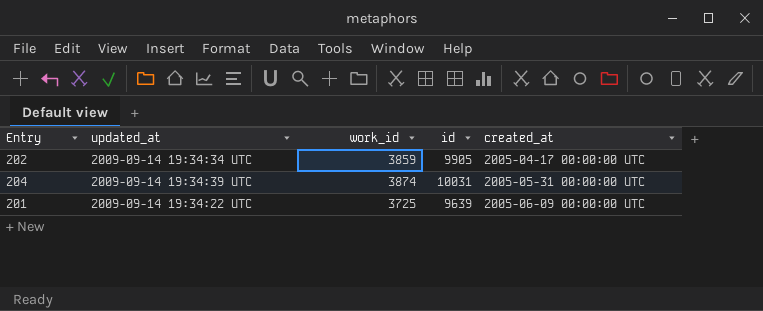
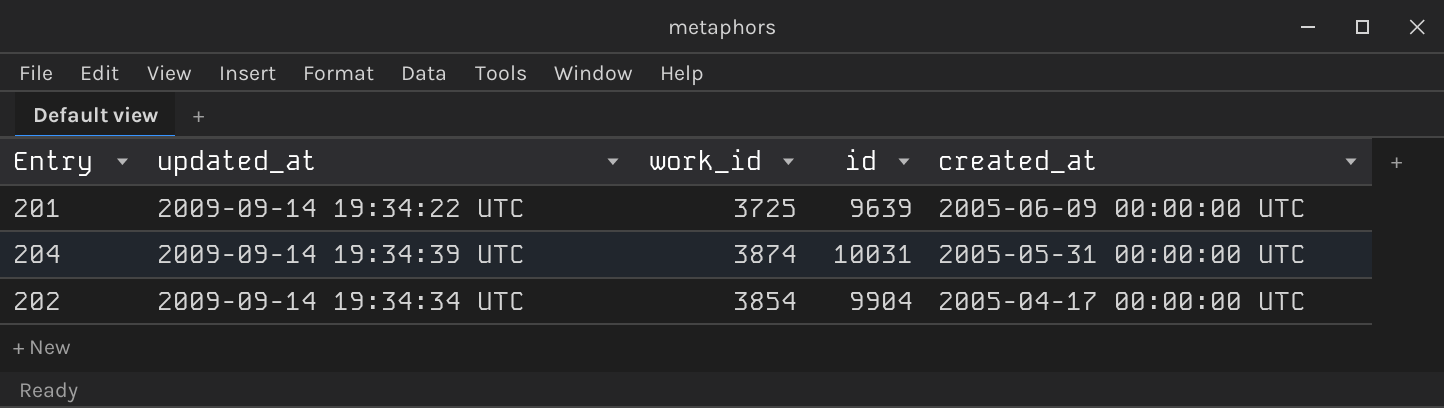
row order: created_at ascending -> created_at descending
202 | work_id: 3859 -> 3854
202 | id: 9905 -> 9904

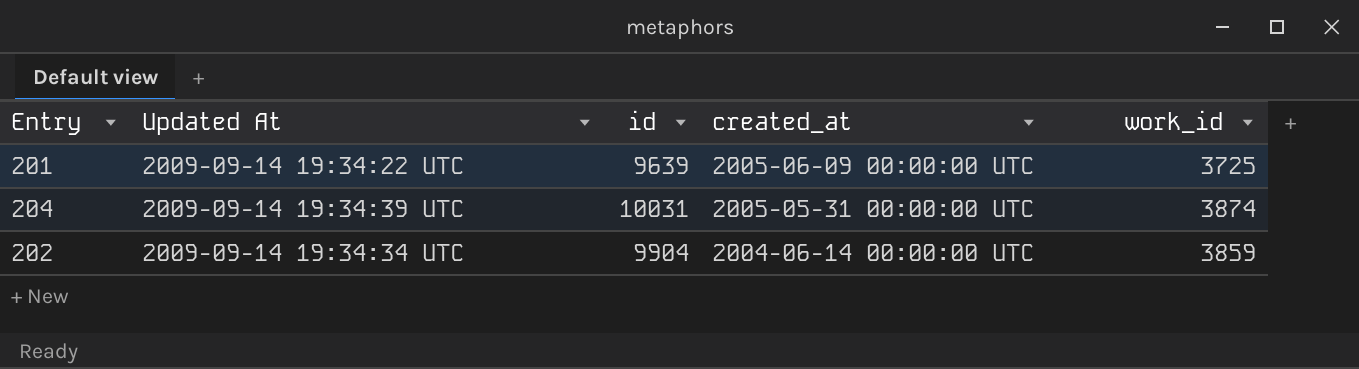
column name: updated_at -> Updated At
column work_id | position: 3 -> 5
202 | created_at: 2005-04-17 00:00:00 UTC -> 2004-06-14 00:00:00 UTC
202 | work_id: 3854 -> 3859

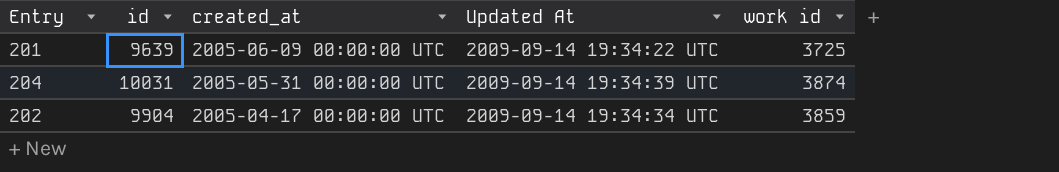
column Updated At | position: 2 -> 4
column name: work_id -> work id
202 | created_at: 2004-06-14 00:00:00 UTC -> 2005-04-17 00:00:00 UTC

